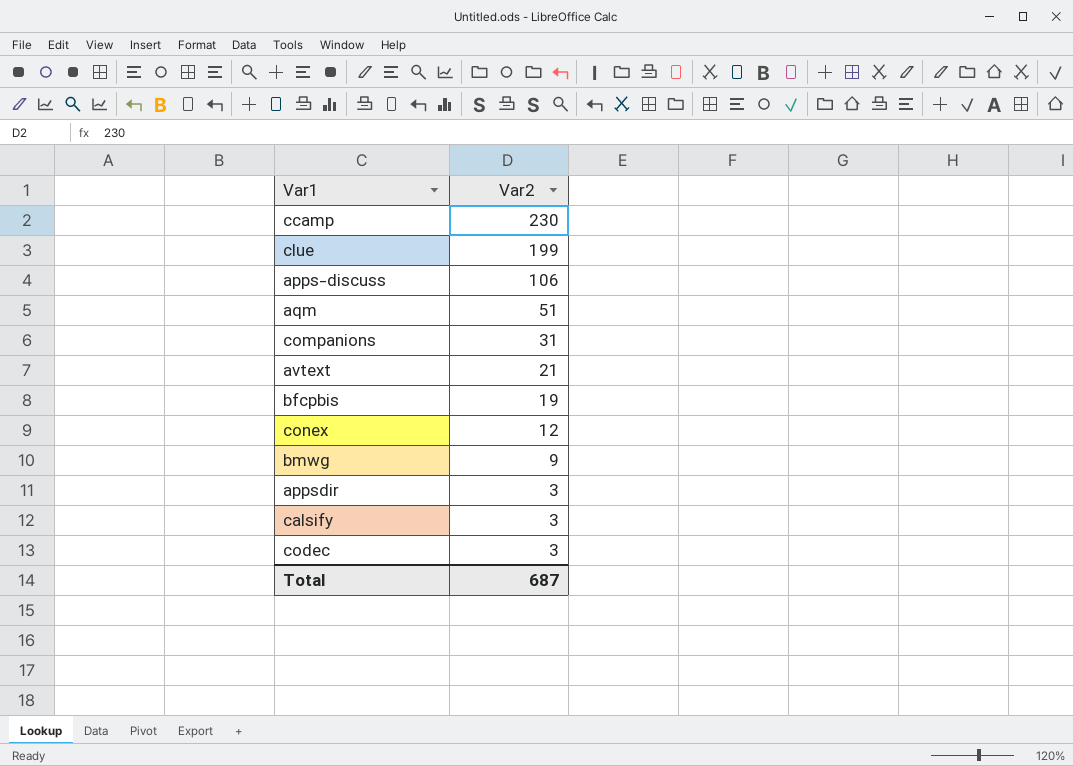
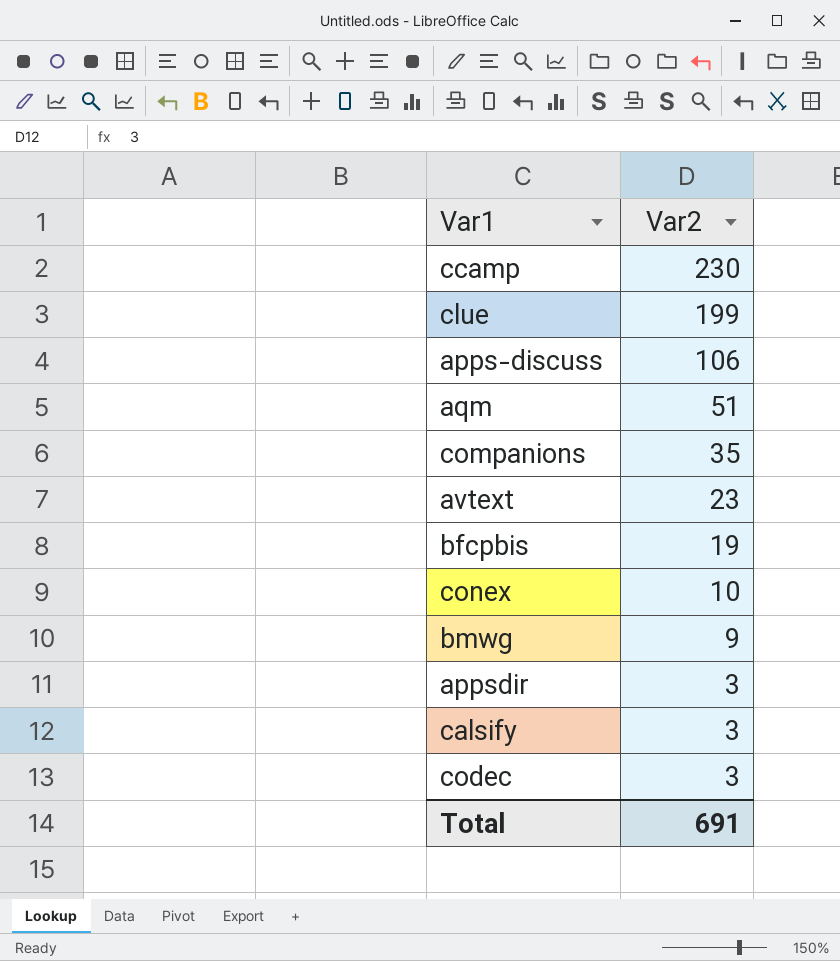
companions | Var2: 31 -> 35
avtext | Var2: 21 -> 23
conex | Var2: 12 -> 10
Total | Var2: 687 -> 691

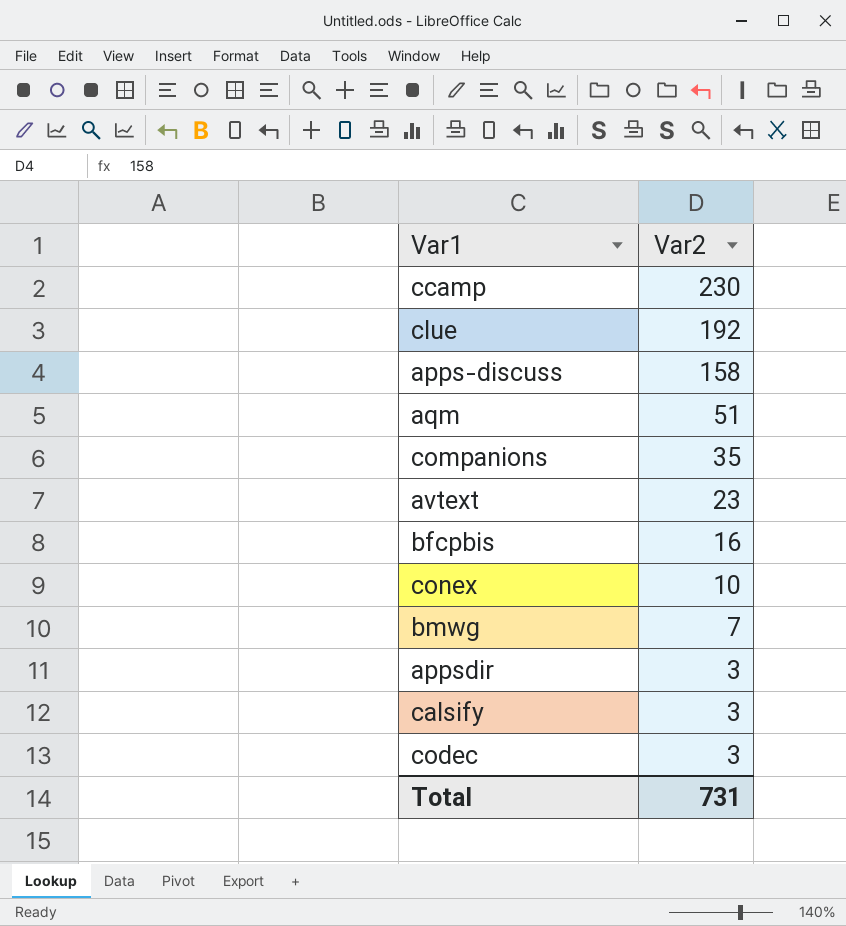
clue | Var2: 199 -> 192
apps-discuss | Var2: 106 -> 158
bfcpbis | Var2: 19 -> 16
bmwg | Var2: 9 -> 7
Total | Var2: 691 -> 731

